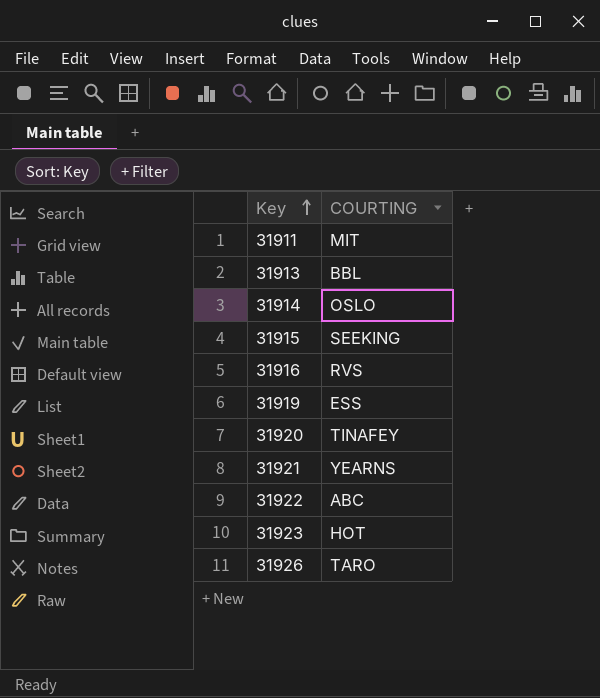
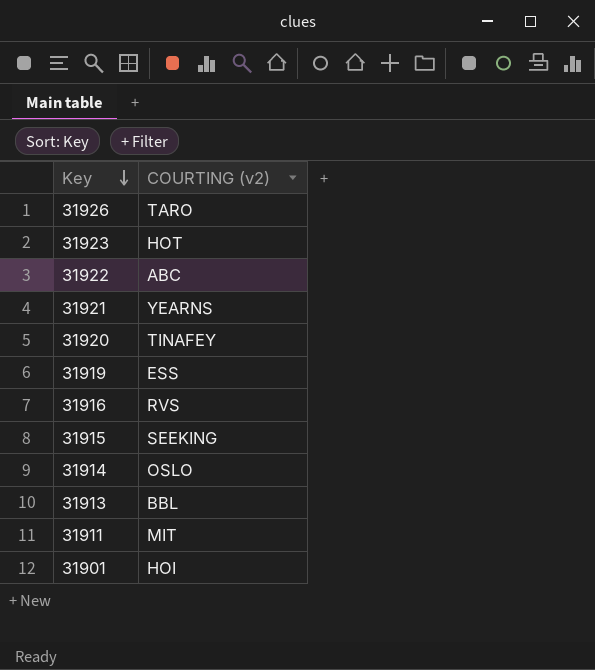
row order: Key ascending -> Key descending
column name: COURTING -> COURTING (v2)
row 31901: none -> HOI

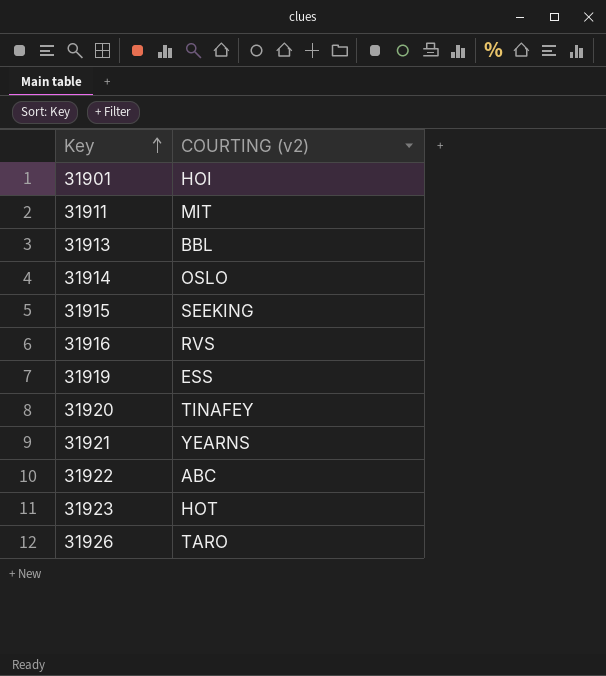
row order: Key descending -> Key ascending

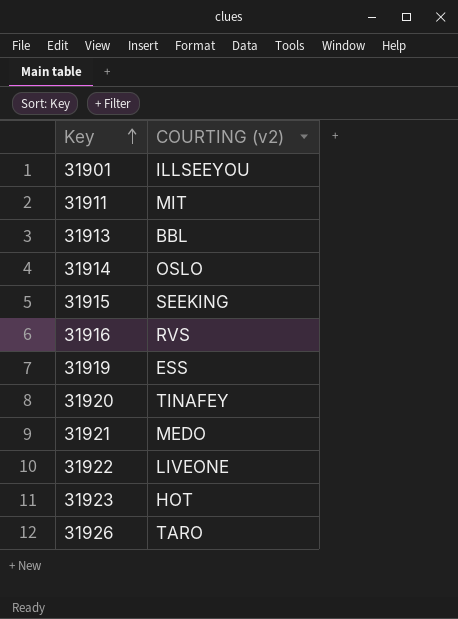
31901 | COURTING (v2): HOI -> ILLSEEYOU
31921 | COURTING (v2): YEARNS -> MEDO
31922 | COURTING (v2): ABC -> LIVEONE

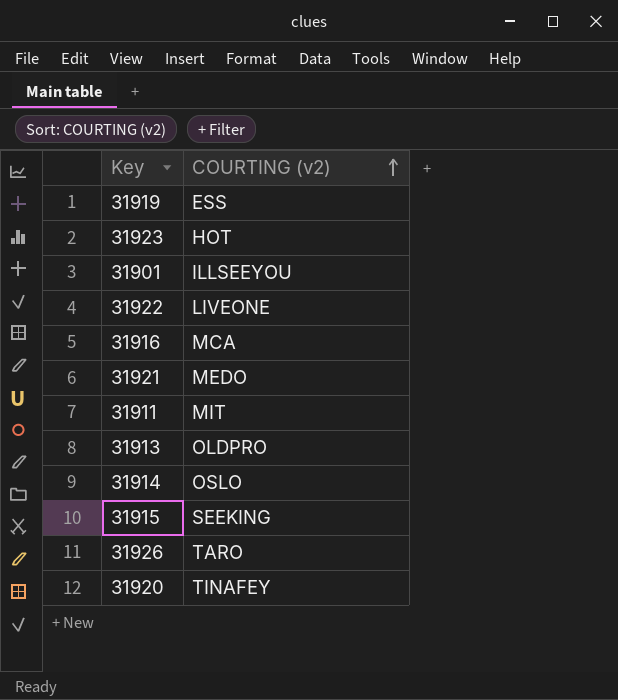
row order: Key ascending -> COURTING (v2) ascending
31916 | COURTING (v2): RVS -> MCA
31913 | COURTING (v2): BBL -> OLDPRO

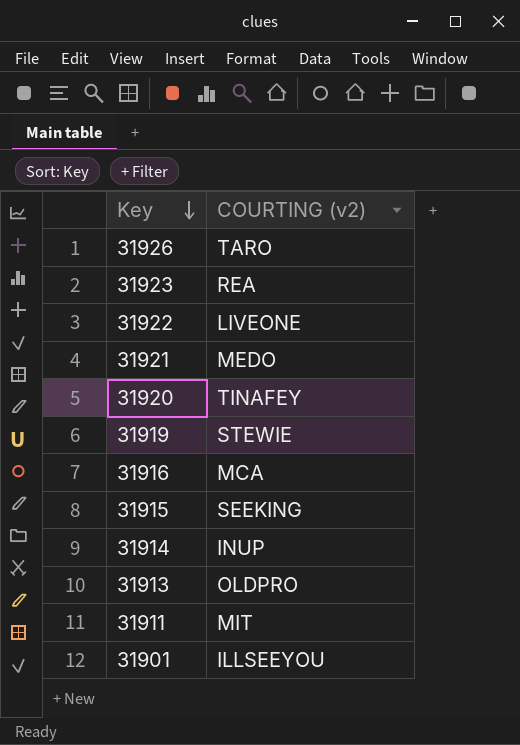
row order: COURTING (v2) ascending -> Key descending
31923 | COURTING (v2): HOT -> REA
31919 | COURTING (v2): ESS -> STEWIE
31914 | COURTING (v2): OSLO -> INUP

